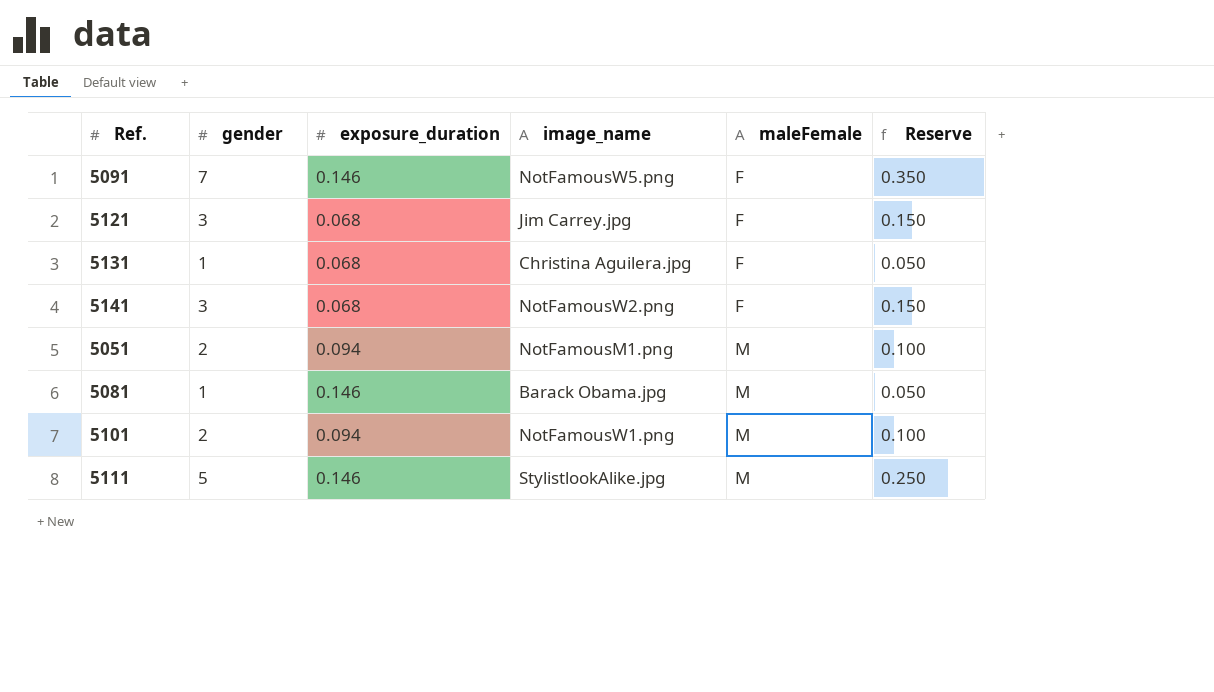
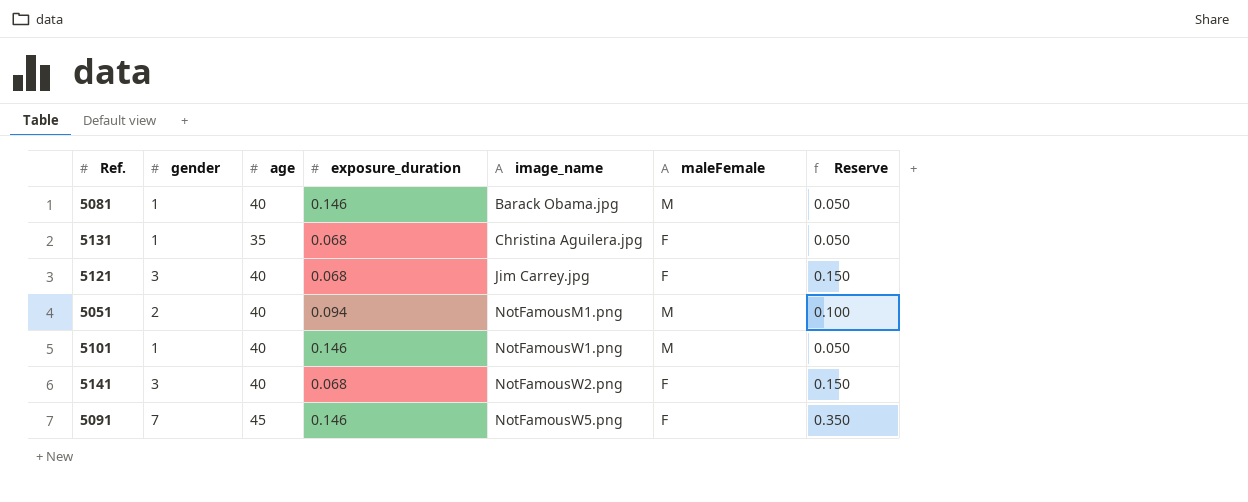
row order: maleFemale ascending -> image_name ascending
column age | position: none -> 3
row 5111: 5 | 0.146 | StylistlookAlike.jpg | M | 0.250 -> none
5101 | gender: 2 -> 1
5101 | exposure_duration: 0.094 -> 0.146
5101 | Reserve: 0.100 -> 0.050

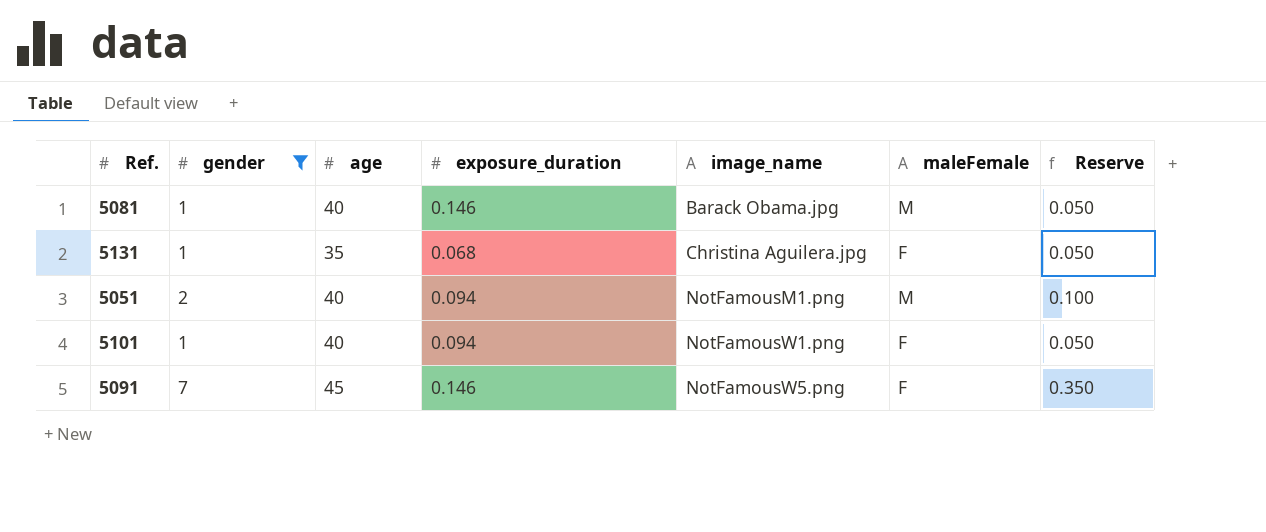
filter: none -> gender != 3
5101 | exposure_duration: 0.146 -> 0.094
5101 | maleFemale: M -> F

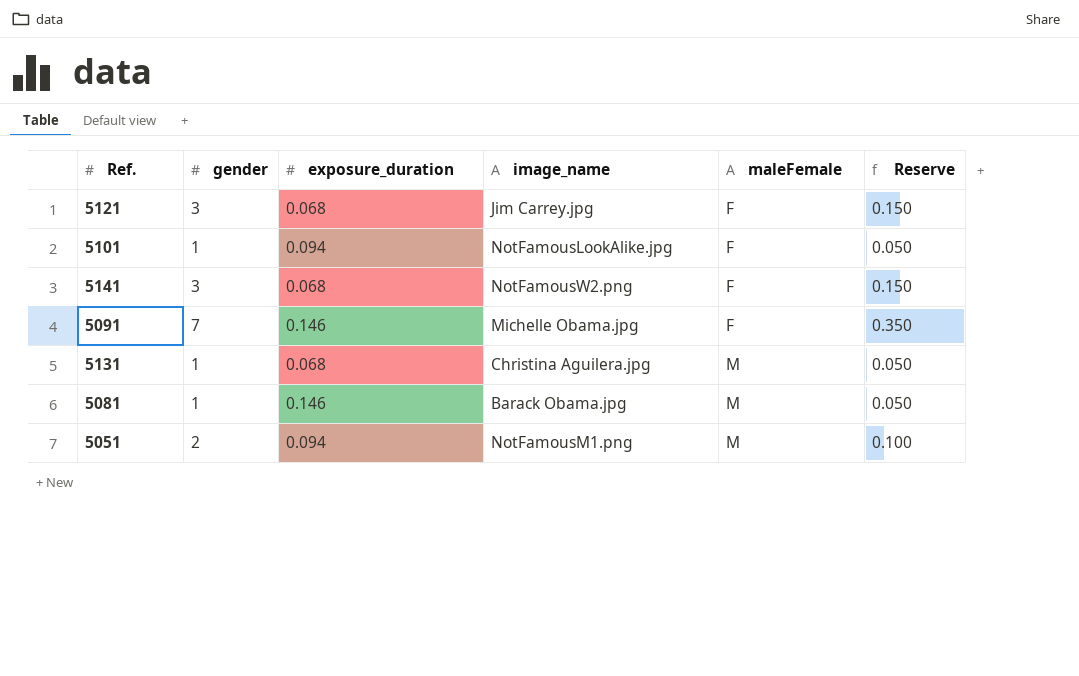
filter: gender != 3 -> none
row order: image_name ascending -> maleFemale ascending
column age | position: 3 -> none
5101 | image_name: NotFamousW1.png -> NotFamousLookAlike.jpg
5091 | image_name: NotFamousW5.png -> Michelle Obama.jpg
5131 | maleFemale: F -> M

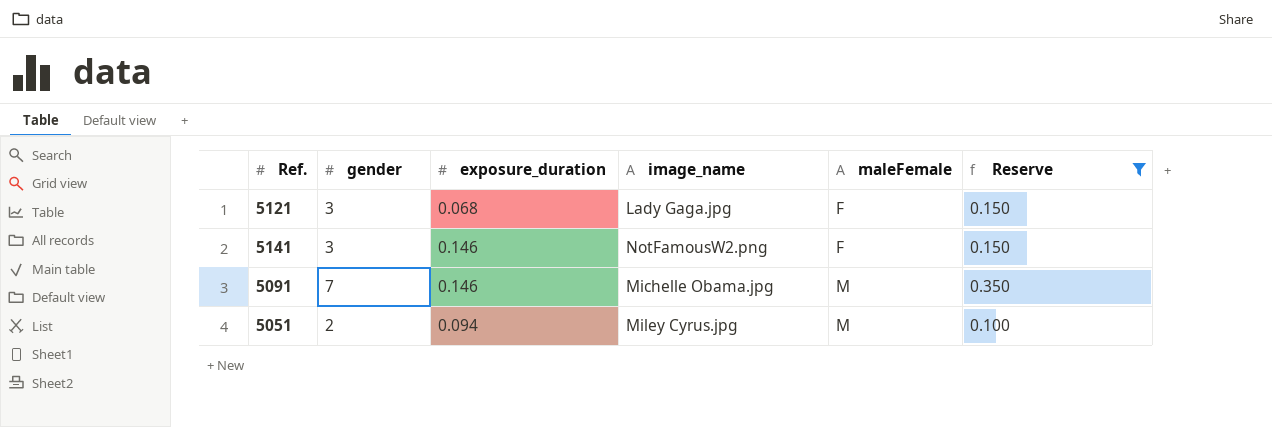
filter: none -> Reserve != 0.050
5121 | image_name: Jim Carrey.jpg -> Lady Gaga.jpg
5141 | exposure_duration: 0.068 -> 0.146
5091 | maleFemale: F -> M
5051 | image_name: NotFamousM1.png -> Miley Cyrus.jpg

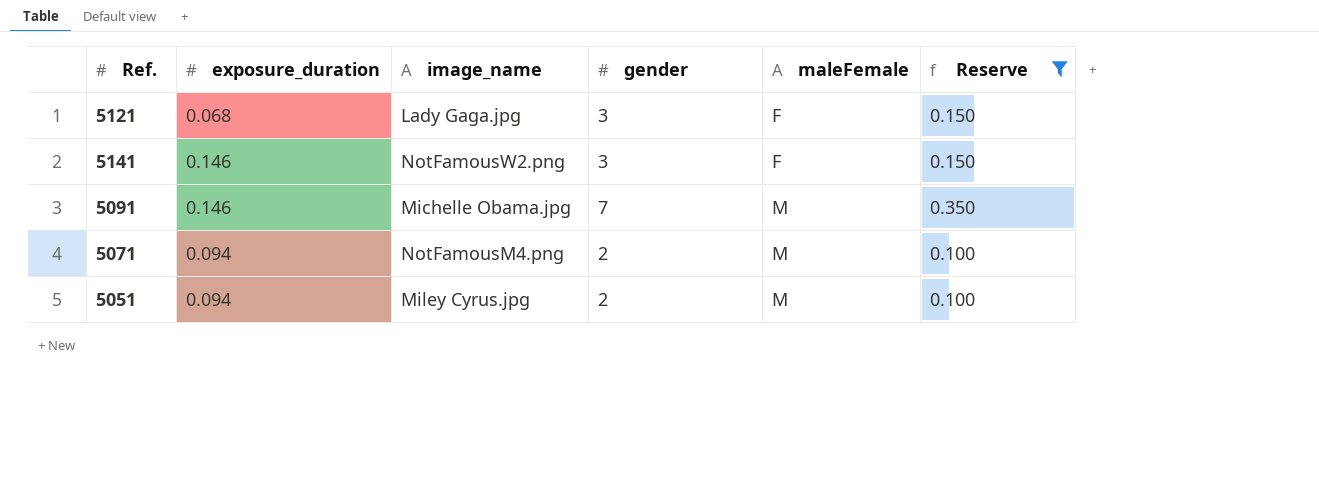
column gender | position: 2 -> 4
row 5071: none -> 0.094 | NotFamousM4.png | 2 | M | 0.100

